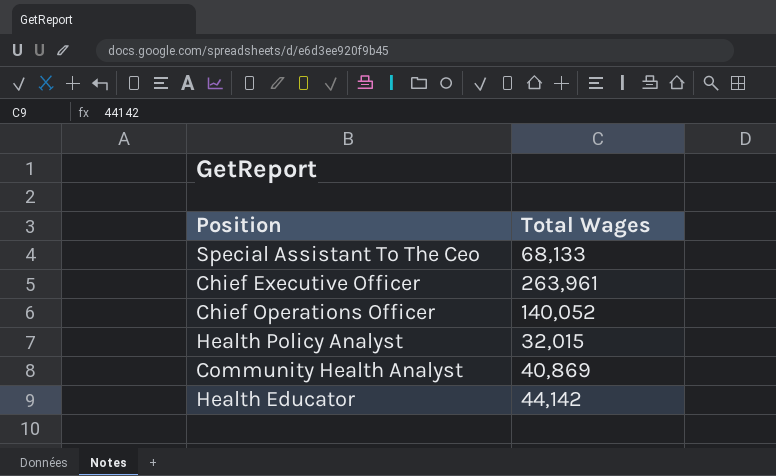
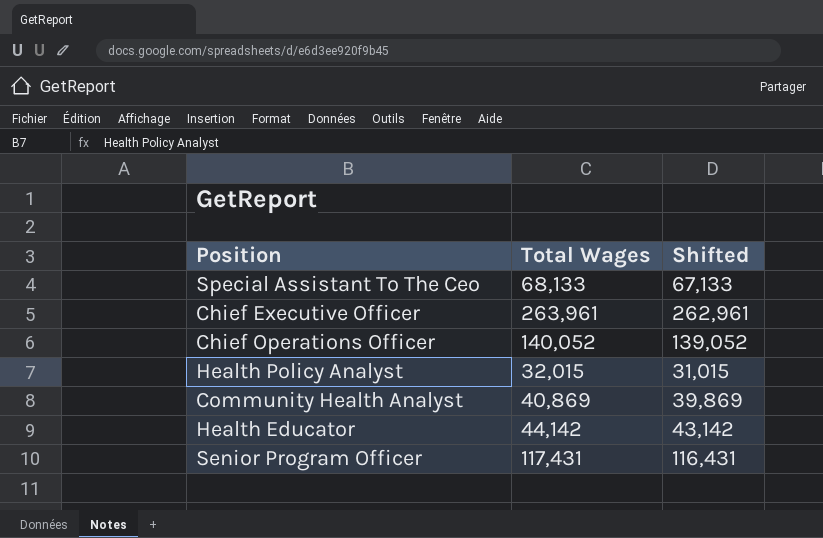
column Shifted | formula: none -> [Total Wages] - 1000
row Senior Program Officer: none -> 117,431 | 116,431

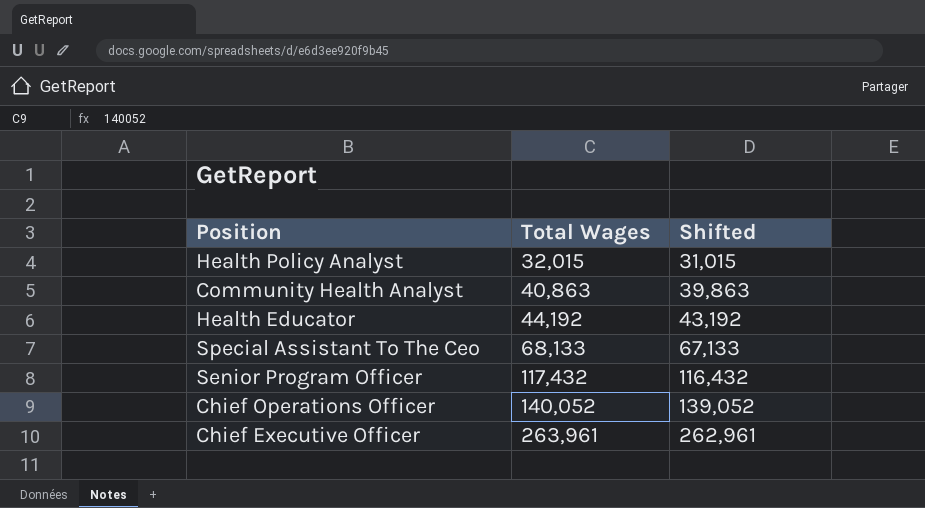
row order: none -> Total Wages ascending
Community Health Analyst | Total Wages: 40,869 -> 40,863
Community Health Analyst | Shifted: 39,869 -> 39,863
Health Educator | Total Wages: 44,142 -> 44,192
Health Educator | Shifted: 43,142 -> 43,192
Senior Program Officer | Total Wages: 117,431 -> 117,432
Senior Program Officer | Shifted: 116,431 -> 116,432

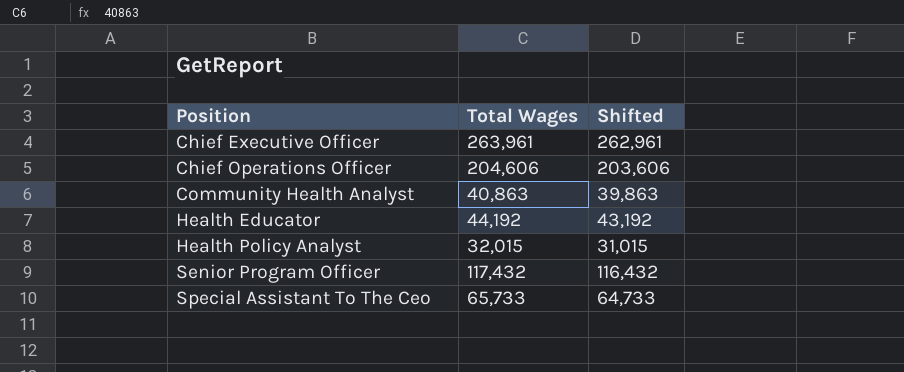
row order: Total Wages ascending -> Position ascending
Chief Operations Officer | Total Wages: 140,052 -> 204,606
Chief Operations Officer | Shifted: 139,052 -> 203,606
Special Assistant To The Ceo | Total Wages: 68,133 -> 65,733
Special Assistant To The Ceo | Shifted: 67,133 -> 64,733

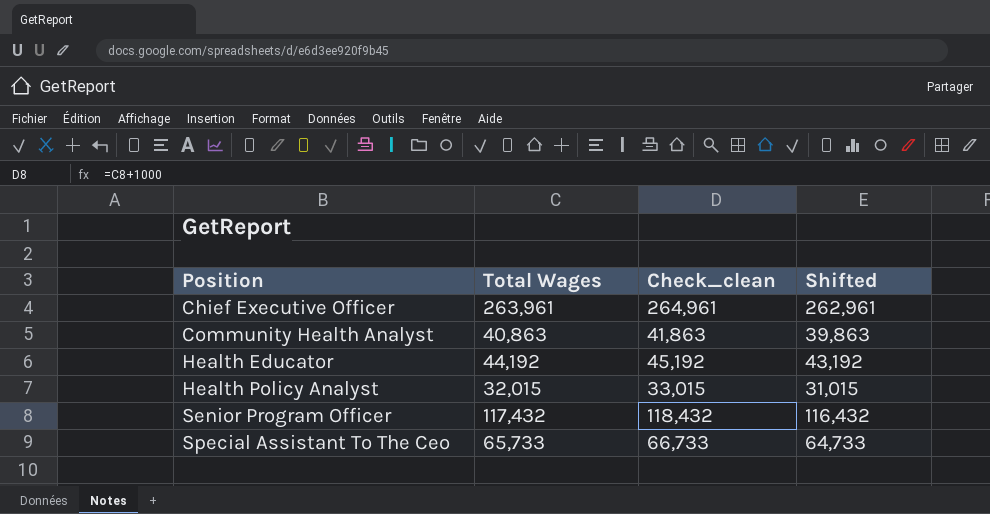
column Check_clean | formula: none -> [Total Wages] + 1000
row Chief Operations Officer: 204,606 | 203,606 -> none

